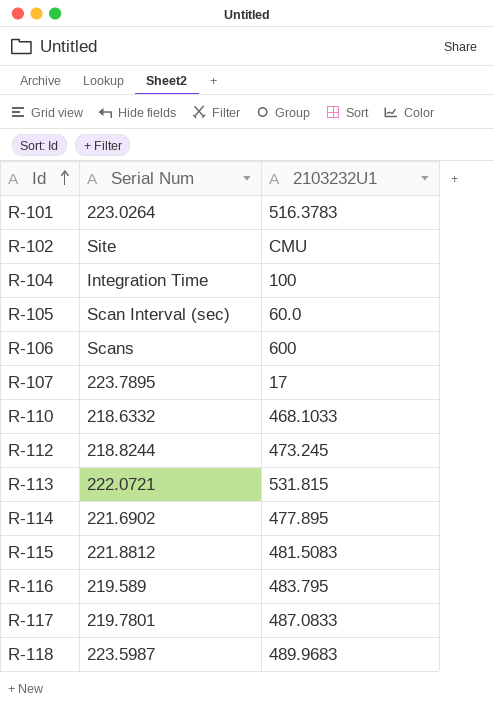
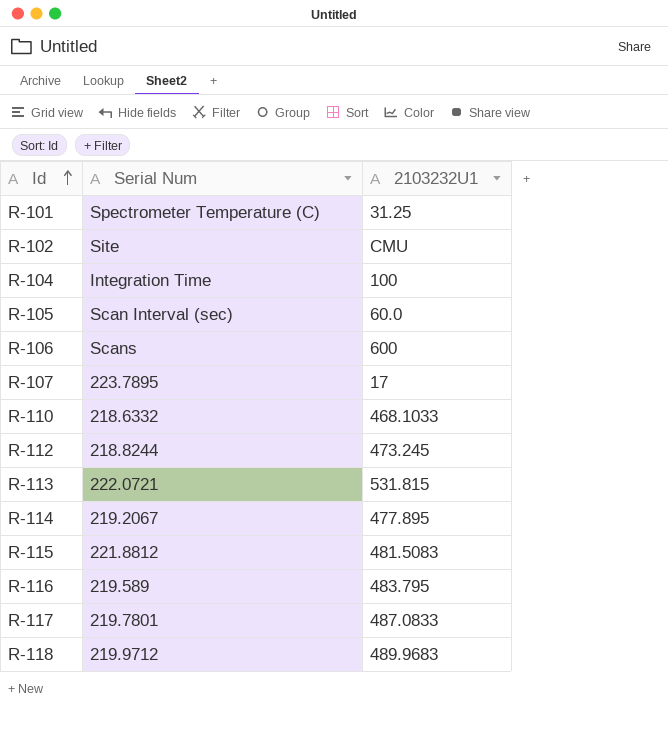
R-101 | Serial Num: 223.0264 -> Spectrometer Temperature (C)
R-101 | 2103232U1: 516.3783 -> 31.25
R-114 | Serial Num: 221.6902 -> 219.2067
R-118 | Serial Num: 223.5987 -> 219.9712

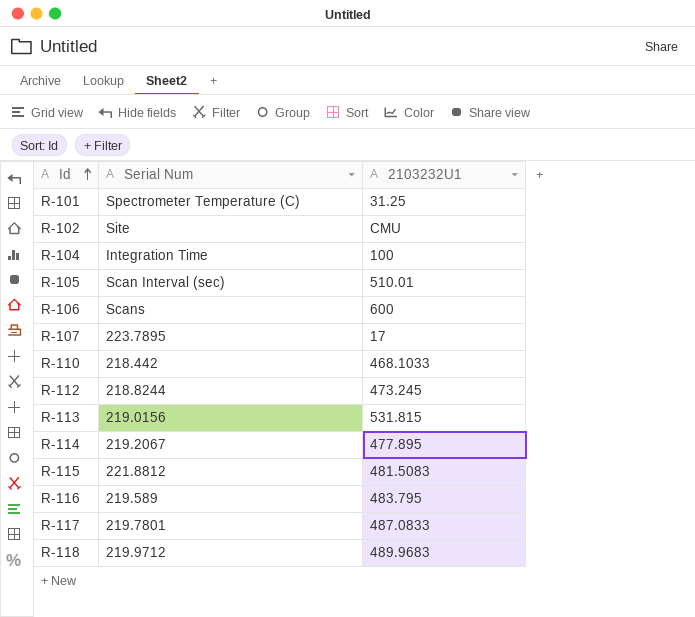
R-105 | 2103232U1: 60.0 -> 510.01
R-110 | Serial Num: 218.6332 -> 218.442
R-113 | Serial Num: 222.0721 -> 219.0156

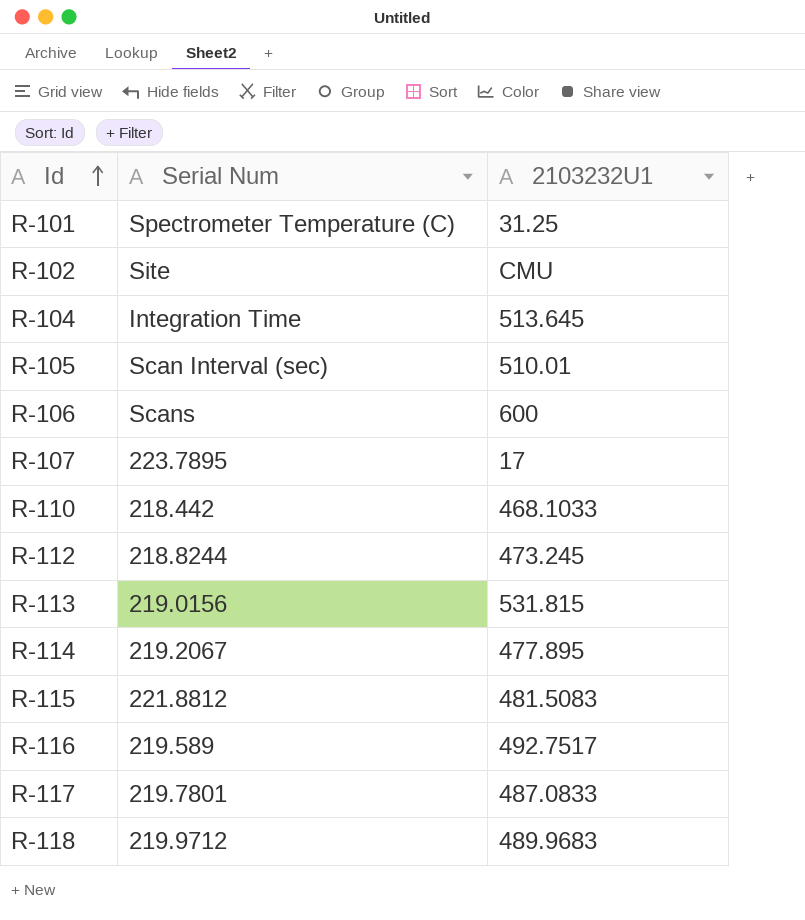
R-104 | 2103232U1: 100 -> 513.645
R-116 | 2103232U1: 483.795 -> 492.7517

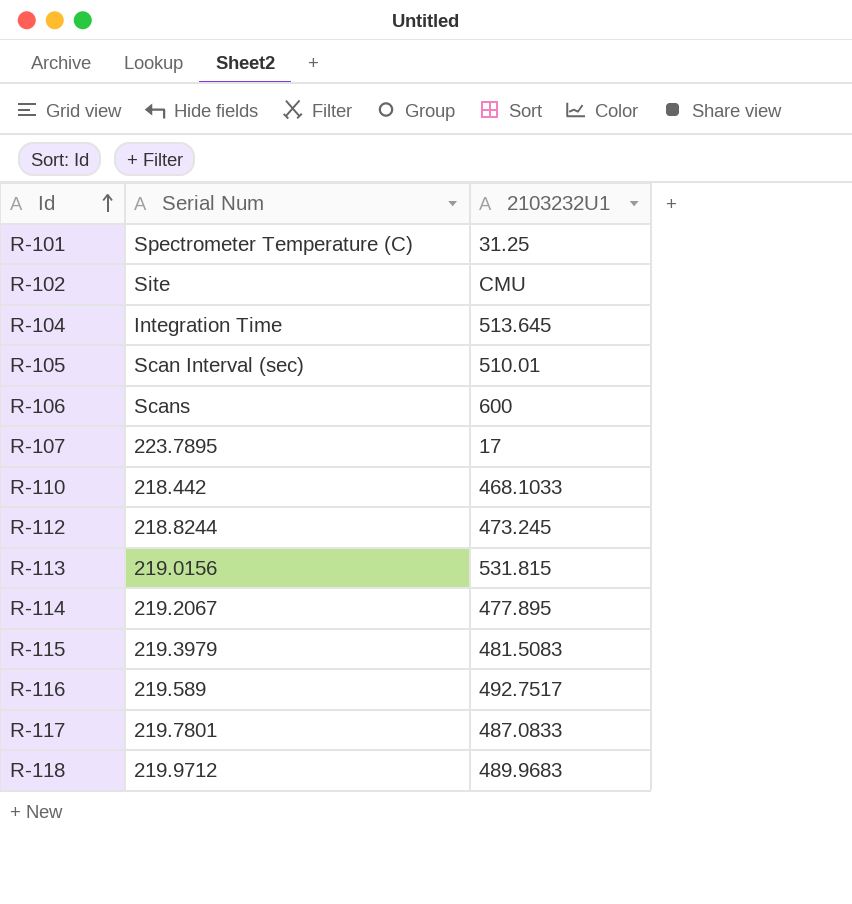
R-115 | Serial Num: 221.8812 -> 219.3979

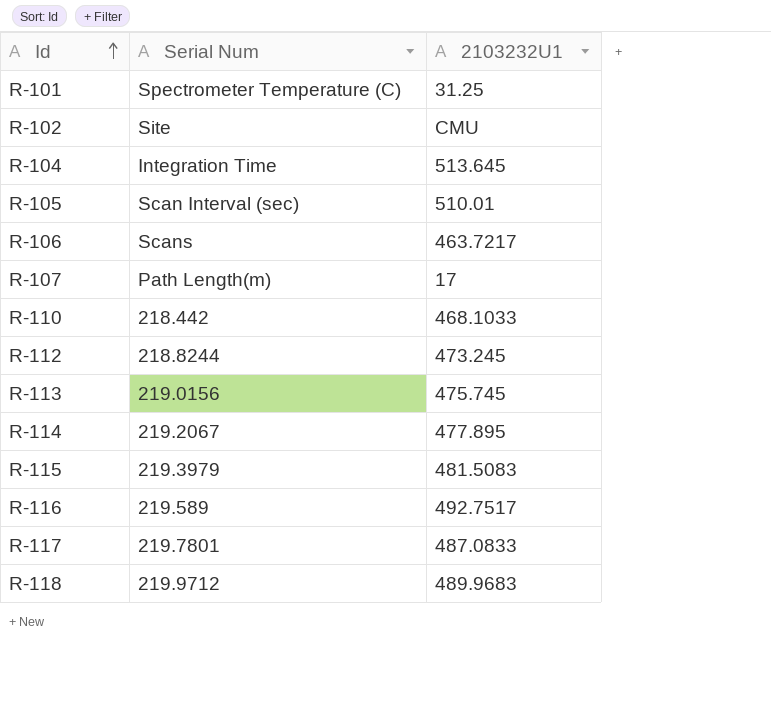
R-106 | 2103232U1: 600 -> 463.7217
R-107 | Serial Num: 223.7895 -> Path Length(m)
R-113 | 2103232U1: 531.815 -> 475.745

